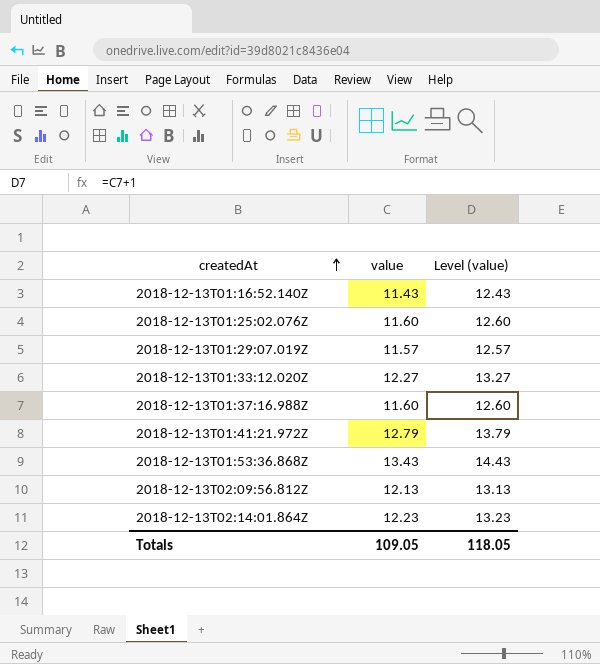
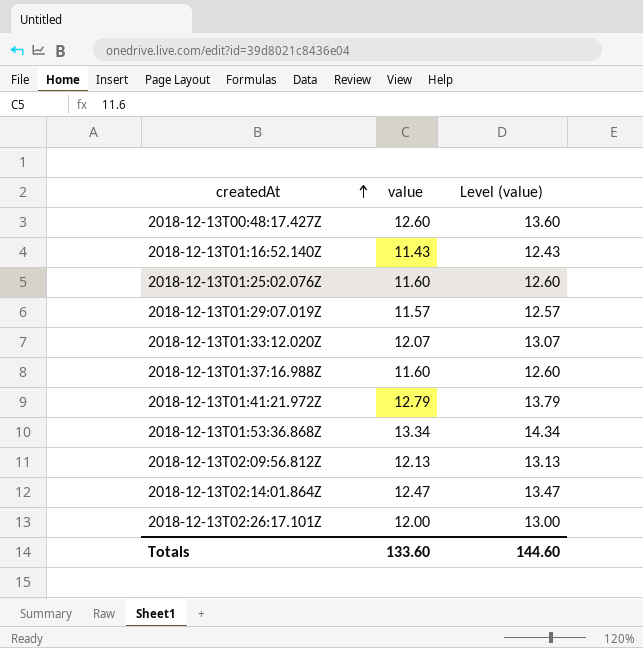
row 2018-12-13T00:48:17.427Z: none -> 12.60 | 13.60
2018-12-13T01:33:12.020Z | value: 12.27 -> 12.07
2018-12-13T01:33:12.020Z | Level (value): 13.27 -> 13.07
2018-12-13T01:53:36.868Z | value: 13.43 -> 13.34
2018-12-13T01:53:36.868Z | Level (value): 14.43 -> 14.34
2018-12-13T02:14:01.864Z | value: 12.23 -> 12.47
2018-12-13T02:14:01.864Z | Level (value): 13.23 -> 13.47
row 2018-12-13T02:26:17.101Z: none -> 12.00 | 13.00
Totals | value: 109.05 -> 133.60
Totals | Level (value): 118.05 -> 144.60

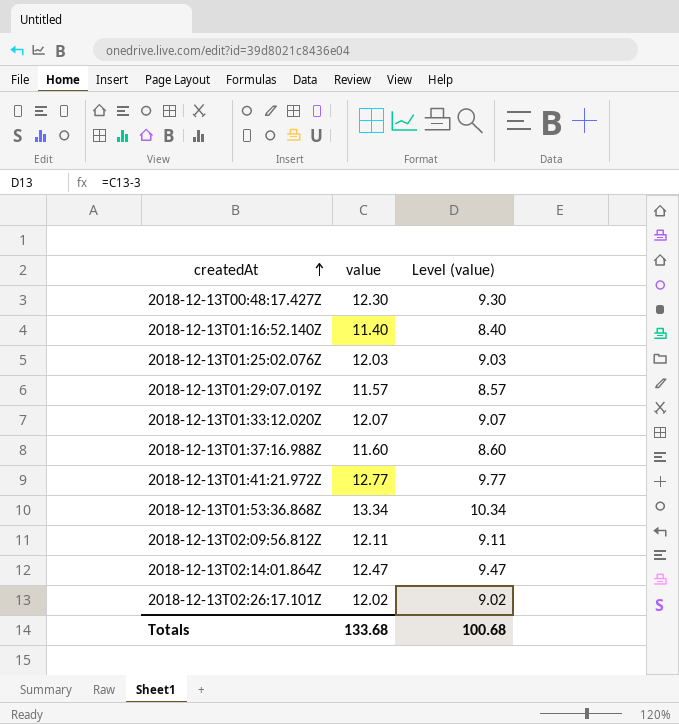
column Level (value) | formula: [value] + 1 -> [value] - 3
2018-12-13T00:48:17.427Z | value: 12.60 -> 12.30
2018-12-13T01:16:52.140Z | value: 11.43 -> 11.40
2018-12-13T01:25:02.076Z | value: 11.60 -> 12.03
2018-12-13T01:41:21.972Z | value: 12.79 -> 12.77
2018-12-13T02:09:56.812Z | value: 12.13 -> 12.11
2018-12-13T02:26:17.101Z | value: 12.00 -> 12.02
Totals | value: 133.60 -> 133.68
Totals | Level (value): 144.60 -> 100.68

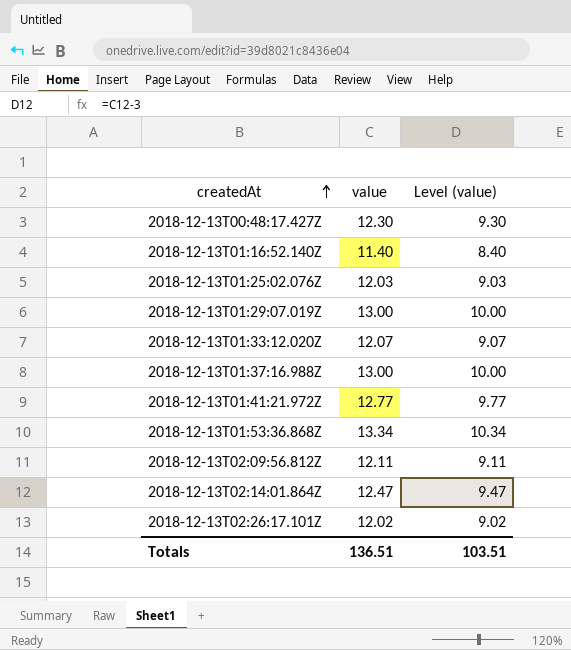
2018-12-13T01:29:07.019Z | value: 11.57 -> 13.00
2018-12-13T01:29:07.019Z | Level (value): 8.57 -> 10.00
2018-12-13T01:37:16.988Z | value: 11.60 -> 13.00
2018-12-13T01:37:16.988Z | Level (value): 8.60 -> 10.00
Totals | value: 133.68 -> 136.51
Totals | Level (value): 100.68 -> 103.51

